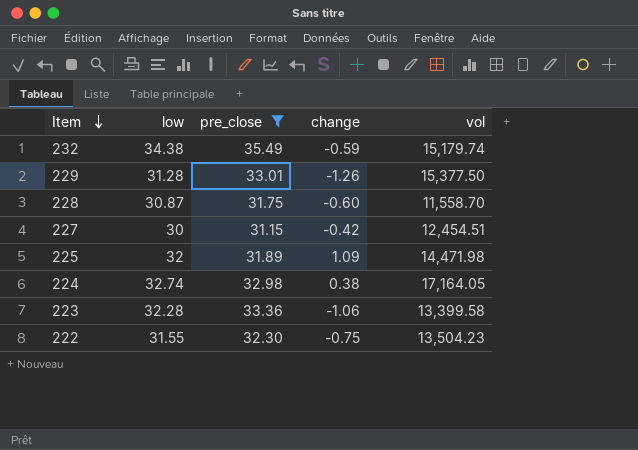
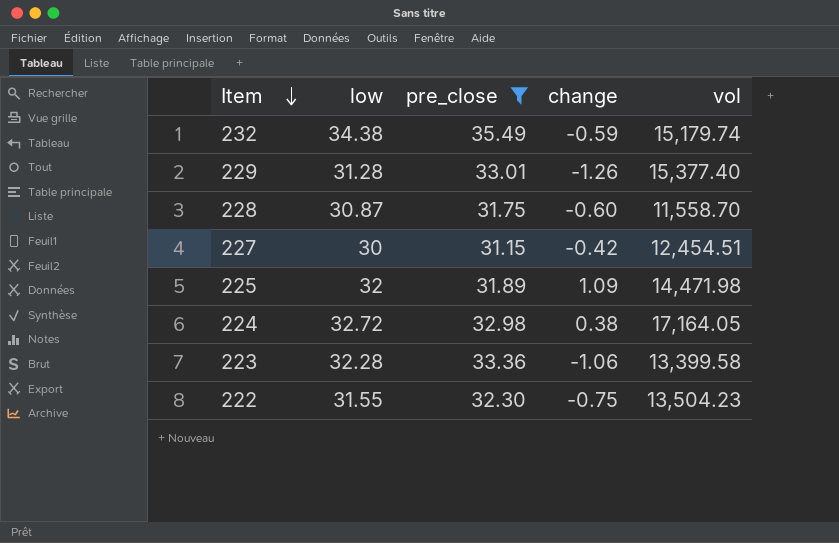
229 | vol: 15,377.50 -> 15,377.40
224 | low: 32.74 -> 32.72

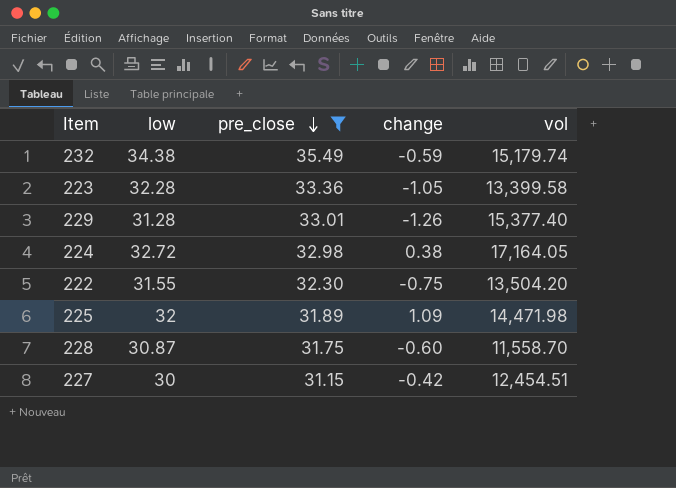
row order: Item descending -> pre_close descending
223 | change: -1.06 -> -1.05
222 | vol: 13,504.23 -> 13,504.20

